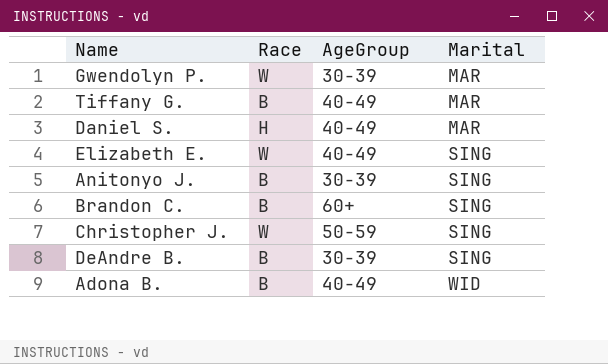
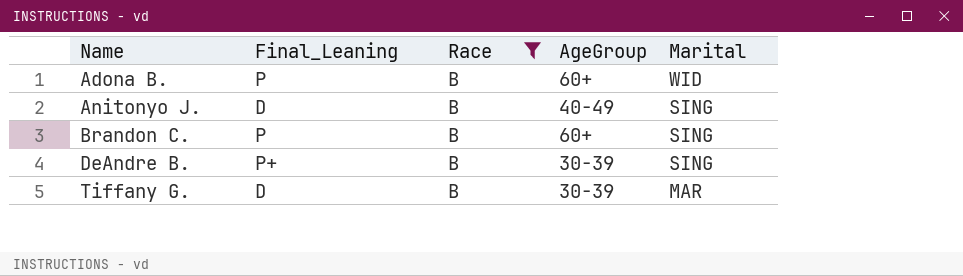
filter: none -> Race = B
row order: Marital ascending -> Name ascending
column Final_Leaning | position: none -> 2
Adona B. | AgeGroup: 40-49 -> 60+
Anitonyo J. | AgeGroup: 30-39 -> 40-49
Tiffany G. | AgeGroup: 40-49 -> 30-39

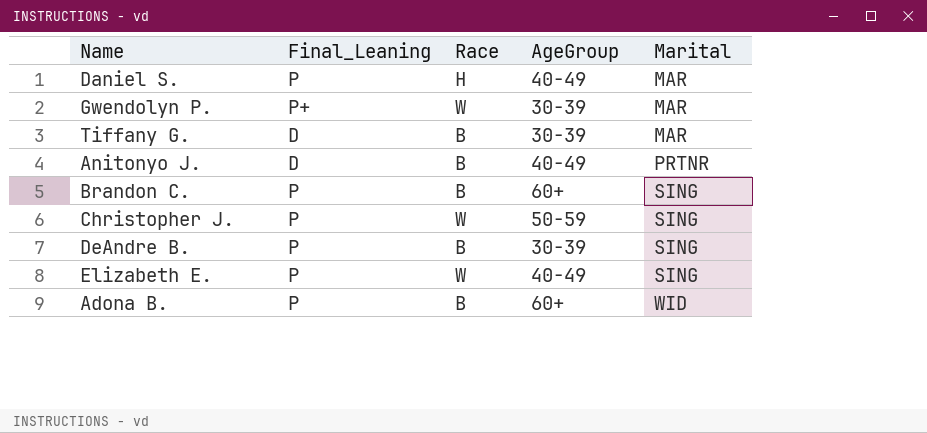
filter: Race = B -> none
row order: Name ascending -> Marital ascending
Anitonyo J. | Marital: SING -> PRTNR
DeAndre B. | Final_Leaning: P+ -> P

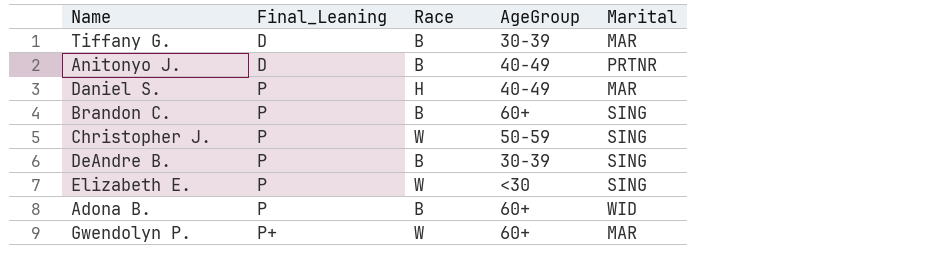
row order: Marital ascending -> Final_Leaning ascending
Elizabeth E. | AgeGroup: 40-49 -> <30
Gwendolyn P. | AgeGroup: 30-39 -> 60+

